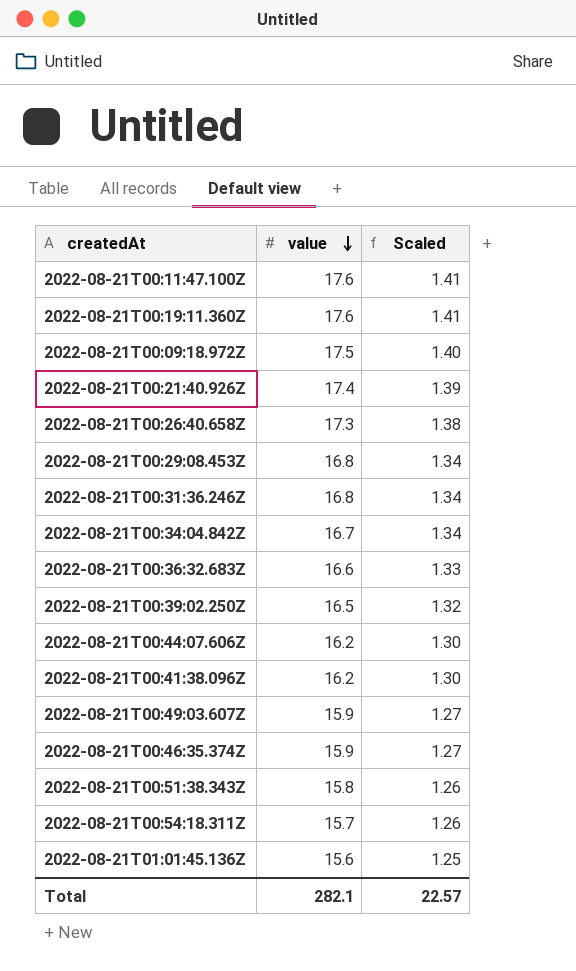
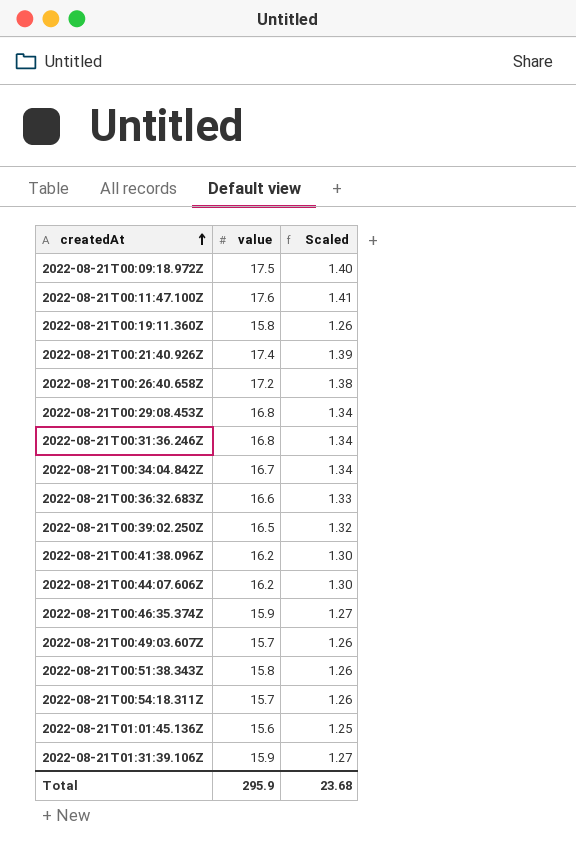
row order: value descending -> createdAt ascending
2022-08-21T00:19:11.360Z | value: 17.6 -> 15.8
2022-08-21T00:19:11.360Z | Scaled: 1.41 -> 1.26
2022-08-21T00:26:40.658Z | value: 17.3 -> 17.2
2022-08-21T00:49:03.607Z | value: 15.9 -> 15.7
2022-08-21T00:49:03.607Z | Scaled: 1.27 -> 1.26
row 2022-08-21T01:31:39.106Z: none -> 15.9 | 1.27
Total | value: 282.1 -> 295.9
Total | Scaled: 22.57 -> 23.68

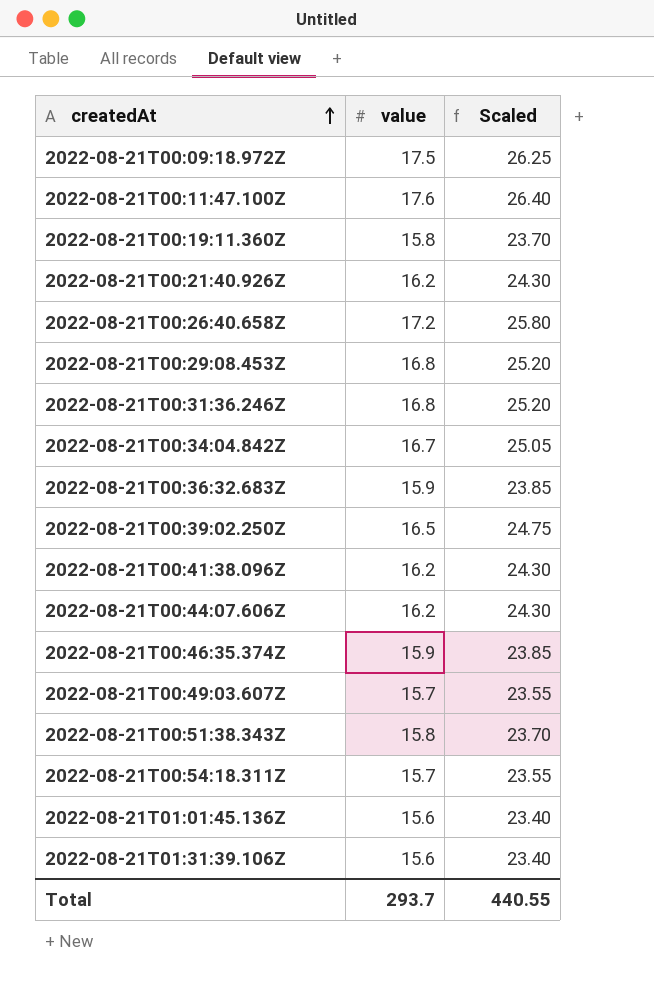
column Scaled | formula: [value] * 0.08 -> [value] * 1.5
2022-08-21T00:21:40.926Z | value: 17.4 -> 16.2
2022-08-21T00:36:32.683Z | value: 16.6 -> 15.9
2022-08-21T01:31:39.106Z | value: 15.9 -> 15.6
Total | value: 295.9 -> 293.7
Total | Scaled: 23.68 -> 440.55

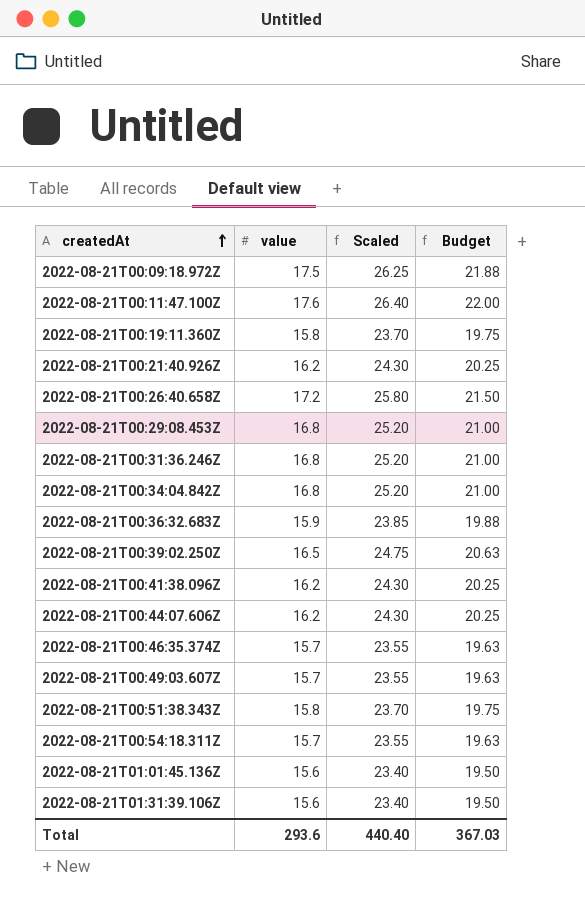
column Budget | formula: none -> [value] * 1.25
2022-08-21T00:34:04.842Z | value: 16.7 -> 16.8
2022-08-21T00:34:04.842Z | Scaled: 25.05 -> 25.20
2022-08-21T00:46:35.374Z | value: 15.9 -> 15.7
2022-08-21T00:46:35.374Z | Scaled: 23.85 -> 23.55
Total | value: 293.7 -> 293.6
Total | Scaled: 440.55 -> 440.40

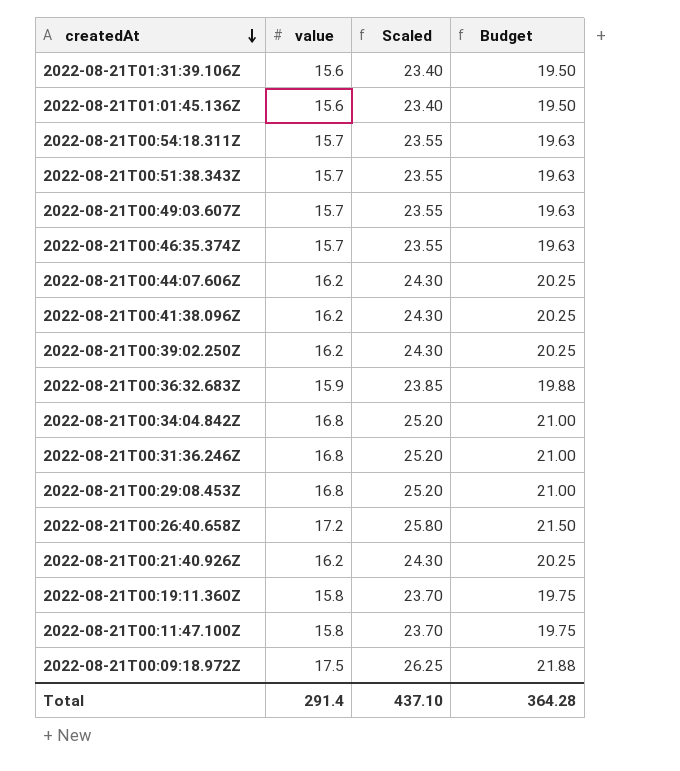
row order: createdAt ascending -> createdAt descending
2022-08-21T00:51:38.343Z | value: 15.8 -> 15.7
2022-08-21T00:51:38.343Z | Scaled: 23.70 -> 23.55
2022-08-21T00:51:38.343Z | Budget: 19.75 -> 19.63
2022-08-21T00:39:02.250Z | value: 16.5 -> 16.2
2022-08-21T00:39:02.250Z | Scaled: 24.75 -> 24.30
2022-08-21T00:39:02.250Z | Budget: 20.63 -> 20.25
2022-08-21T00:11:47.100Z | value: 17.6 -> 15.8
2022-08-21T00:11:47.100Z | Scaled: 26.40 -> 23.70
2022-08-21T00:11:47.100Z | Budget: 22.00 -> 19.75
Total | value: 293.6 -> 291.4
Total | Scaled: 440.40 -> 437.10
Total | Budget: 367.03 -> 364.28

